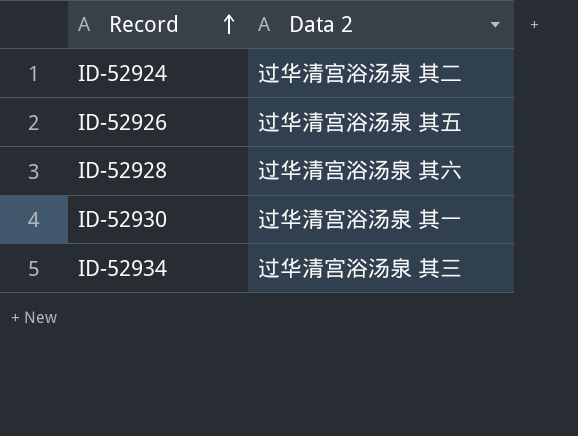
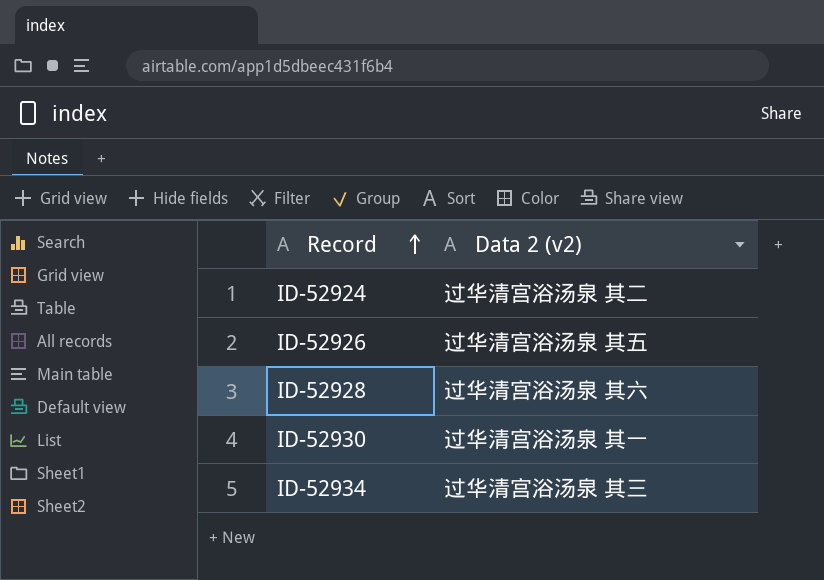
column name: Data 2 -> Data 2 (v2)

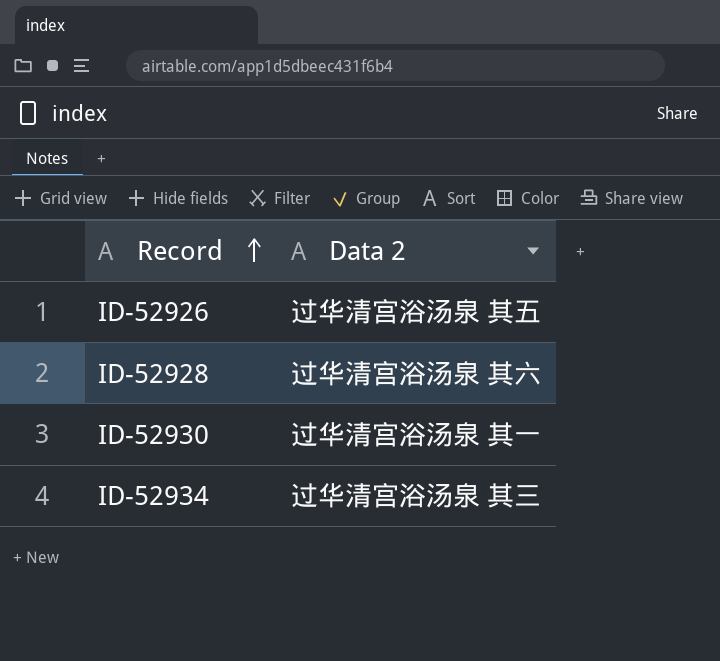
column name: Data 2 (v2) -> Data 2
row ID-52924: 过华清宫浴汤泉 其二 -> none

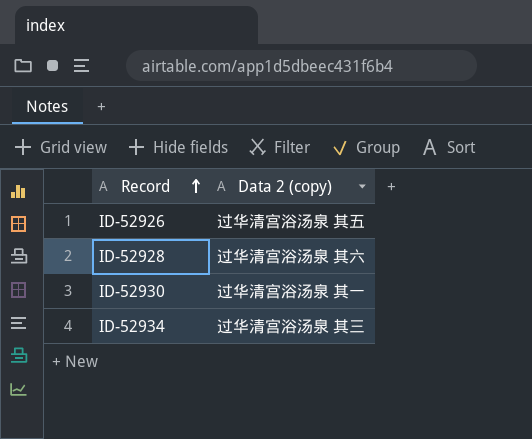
column name: Data 2 -> Data 2 (copy)

